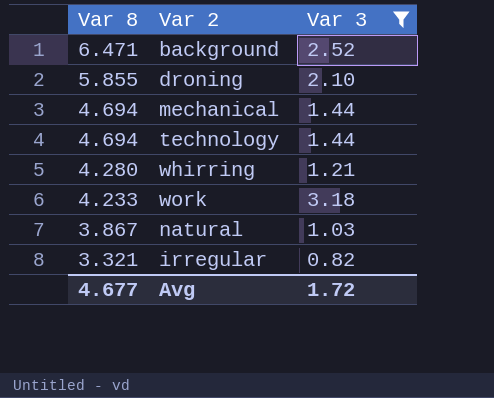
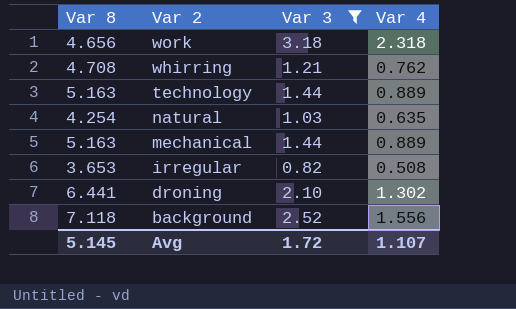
row order: Var 8 descending -> Var 2 descending
column Var 4 | position: none -> 4
work | Var 8: 4.233 -> 4.656
whirring | Var 8: 4.280 -> 4.708
technology | Var 8: 4.694 -> 5.163
natural | Var 8: 3.867 -> 4.254
mechanical | Var 8: 4.694 -> 5.163
irregular | Var 8: 3.321 -> 3.653
droning | Var 8: 5.855 -> 6.441
background | Var 8: 6.471 -> 7.118
Avg | Var 8: 4.677 -> 5.145

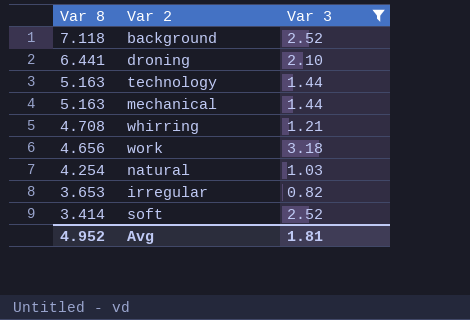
row order: Var 2 descending -> Var 8 descending
column Var 4 | position: 4 -> none
row soft: none -> 3.414 | 2.52
Avg | Var 8: 5.145 -> 4.952
Avg | Var 3: 1.72 -> 1.81

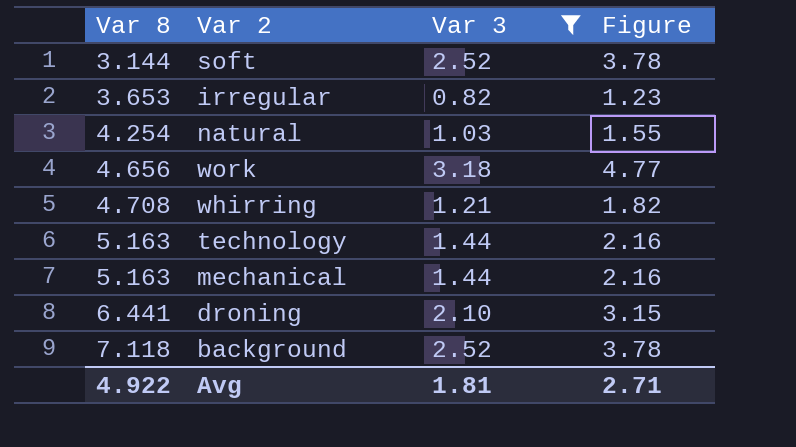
row order: Var 8 descending -> Var 8 ascending
column Figure | formula: none -> [Var 3] * 1.5
soft | Var 8: 3.414 -> 3.144
Avg | Var 8: 4.952 -> 4.922

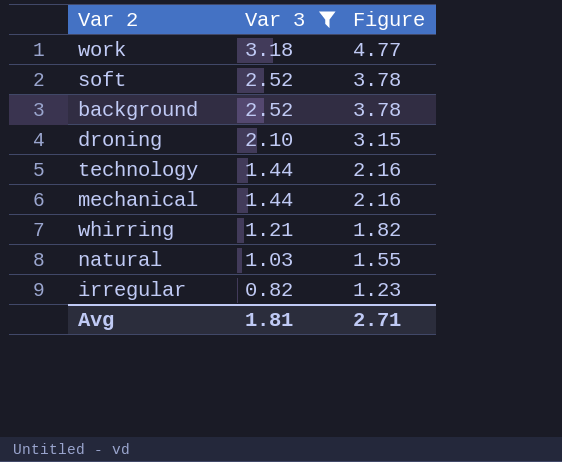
row order: Var 8 ascending -> Var 3 descending
column Var 8 | position: 1 -> none

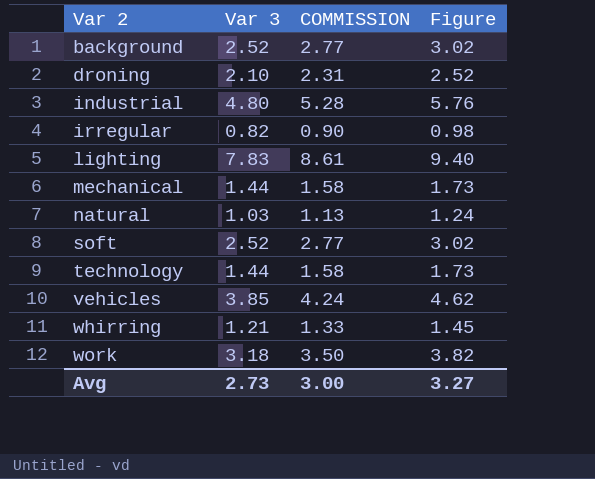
filter: Var 3 <= 3.18 -> none
row order: Var 3 descending -> Var 2 ascending
column COMMISSION | formula: none -> [Var 3] * 1.1
column Figure | formula: [Var 3] * 1.5 -> [Var 3] * 1.2
Avg | Var 3: 1.81 -> 2.73
Avg | Figure: 2.71 -> 3.27

